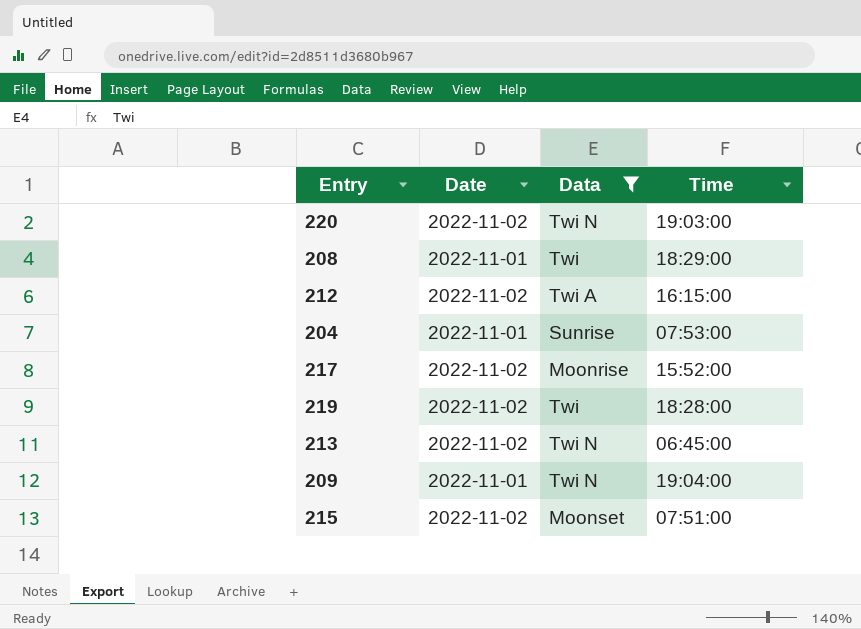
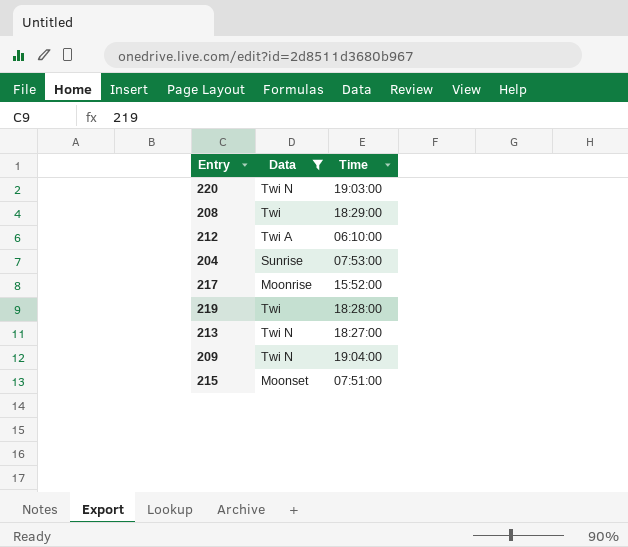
column Date | position: 2 -> none
212 | Time: 16:15:00 -> 06:10:00
213 | Time: 06:45:00 -> 18:27:00

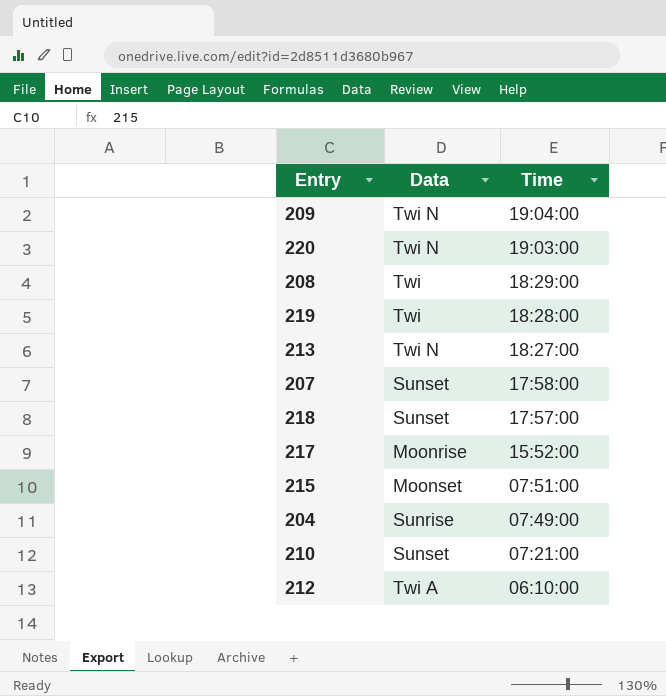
filter: Data != Sunset -> none
row order: none -> Time descending
204 | Time: 07:53:00 -> 07:49:00

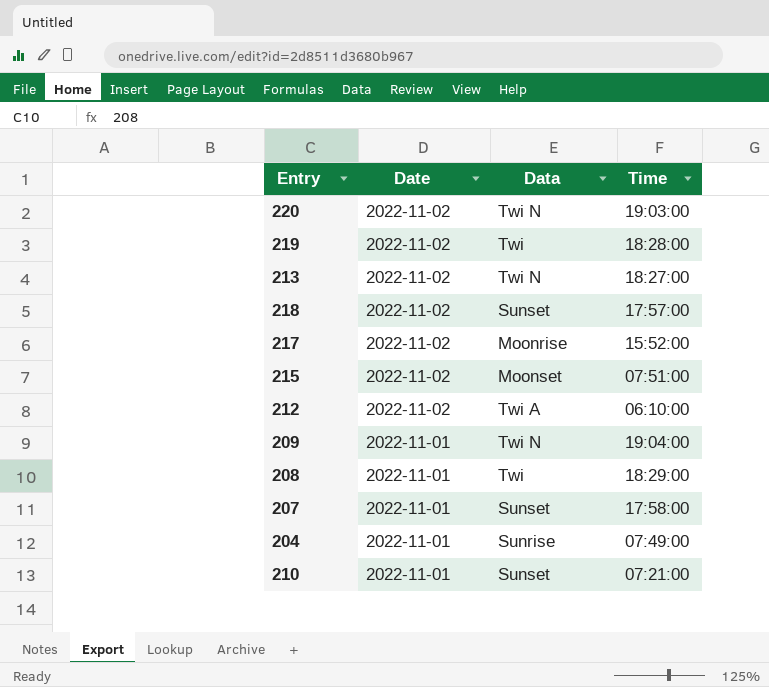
row order: Time descending -> Date descending
column Date | position: none -> 2

